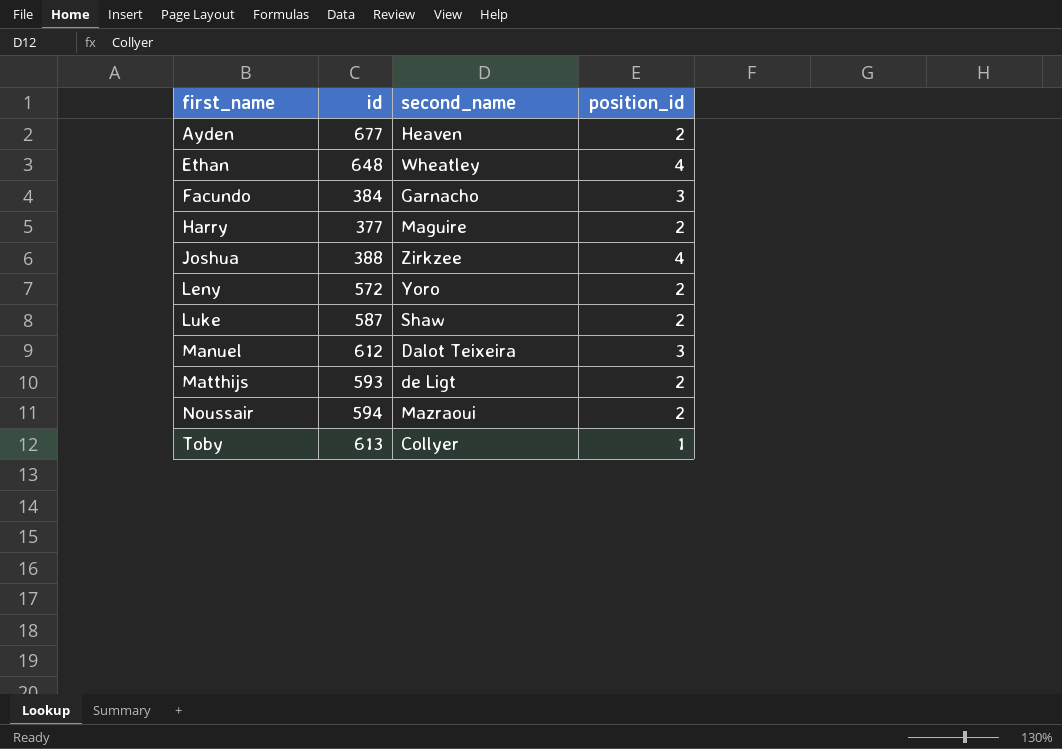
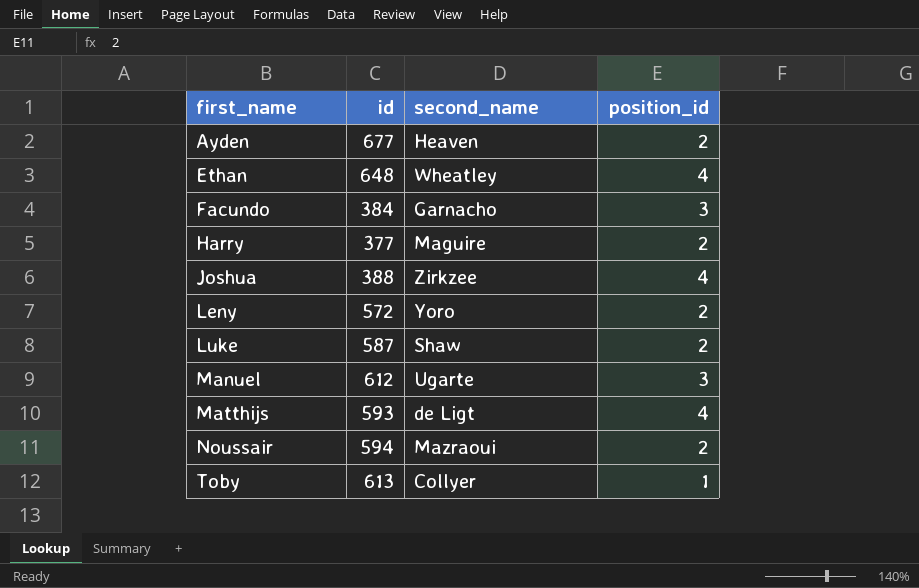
Manuel | second_name: Dalot Teixeira -> Ugarte
Matthijs | position_id: 2 -> 4

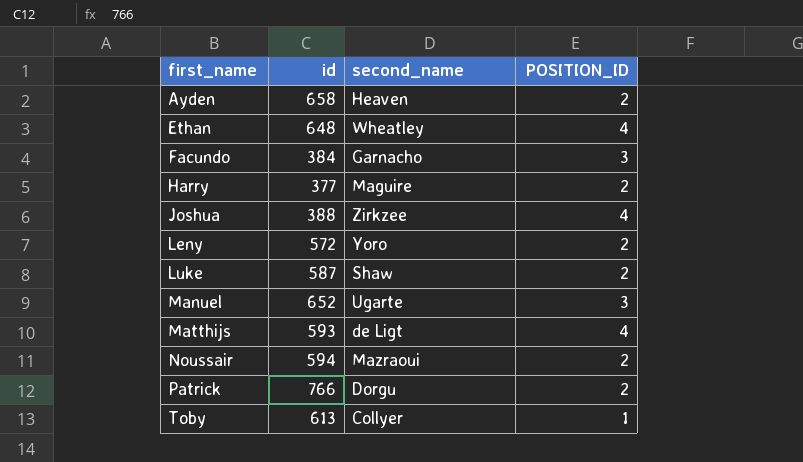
column name: position_id -> POSITION_ID
Ayden | id: 677 -> 658
Manuel | id: 612 -> 652
row Patrick: none -> 766 | Dorgu | 2

